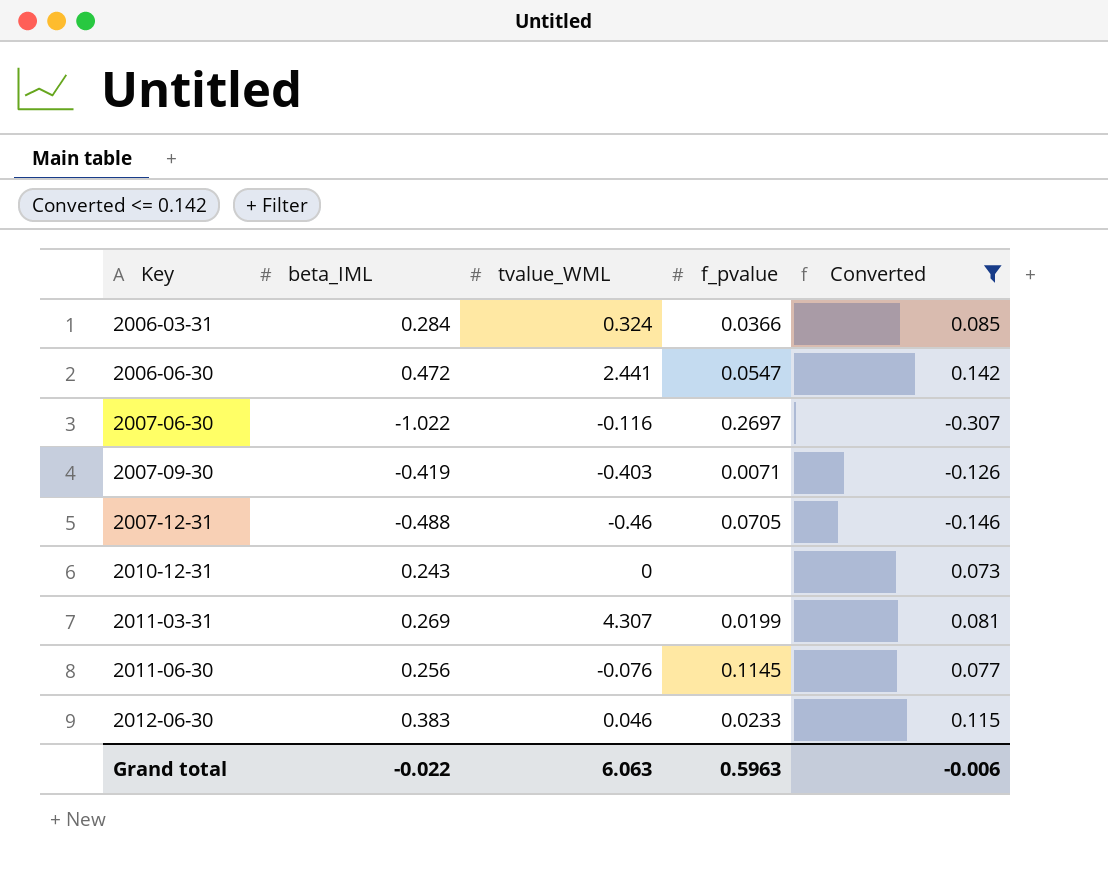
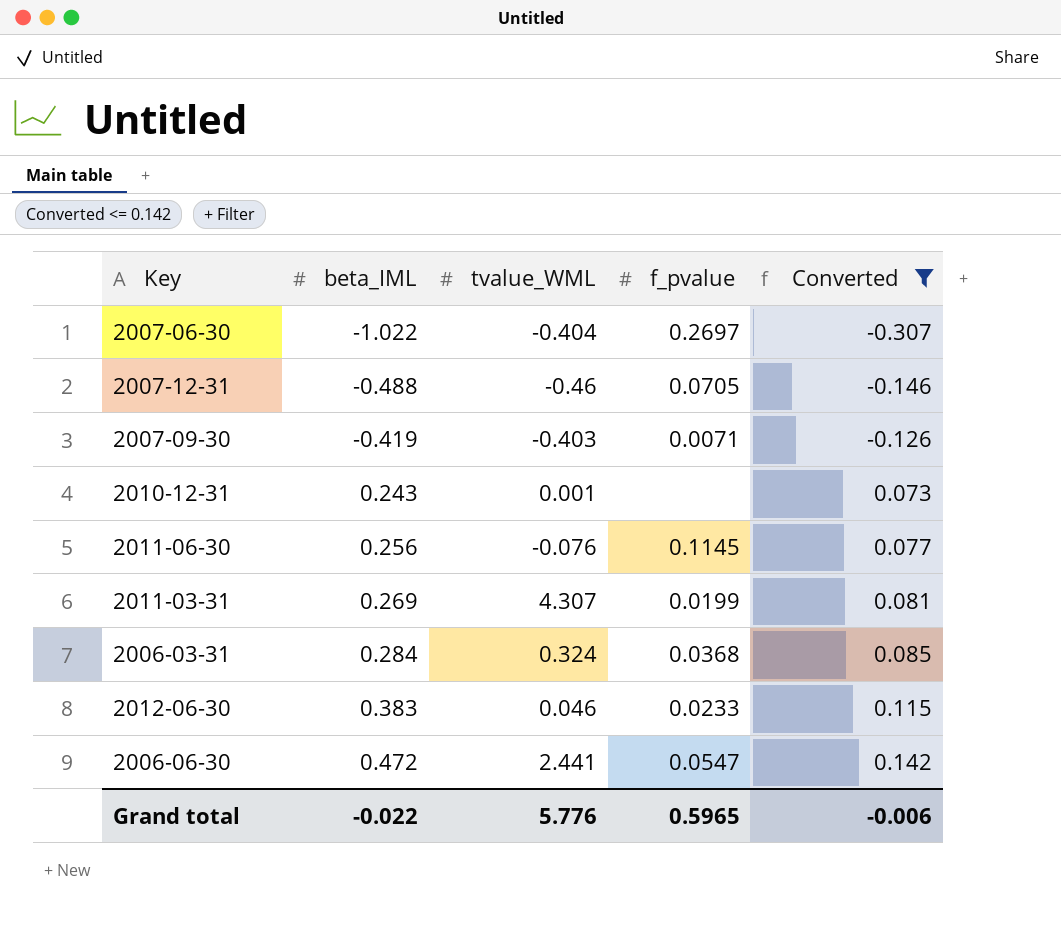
row order: Key ascending -> beta_IML ascending
2007-06-30 | tvalue_WML: -0.116 -> -0.404
2010-12-31 | tvalue_WML: 0 -> 0.001
2006-03-31 | f_pvalue: 0.0366 -> 0.0368
Grand total | tvalue_WML: 6.063 -> 5.776
Grand total | f_pvalue: 0.5963 -> 0.5965

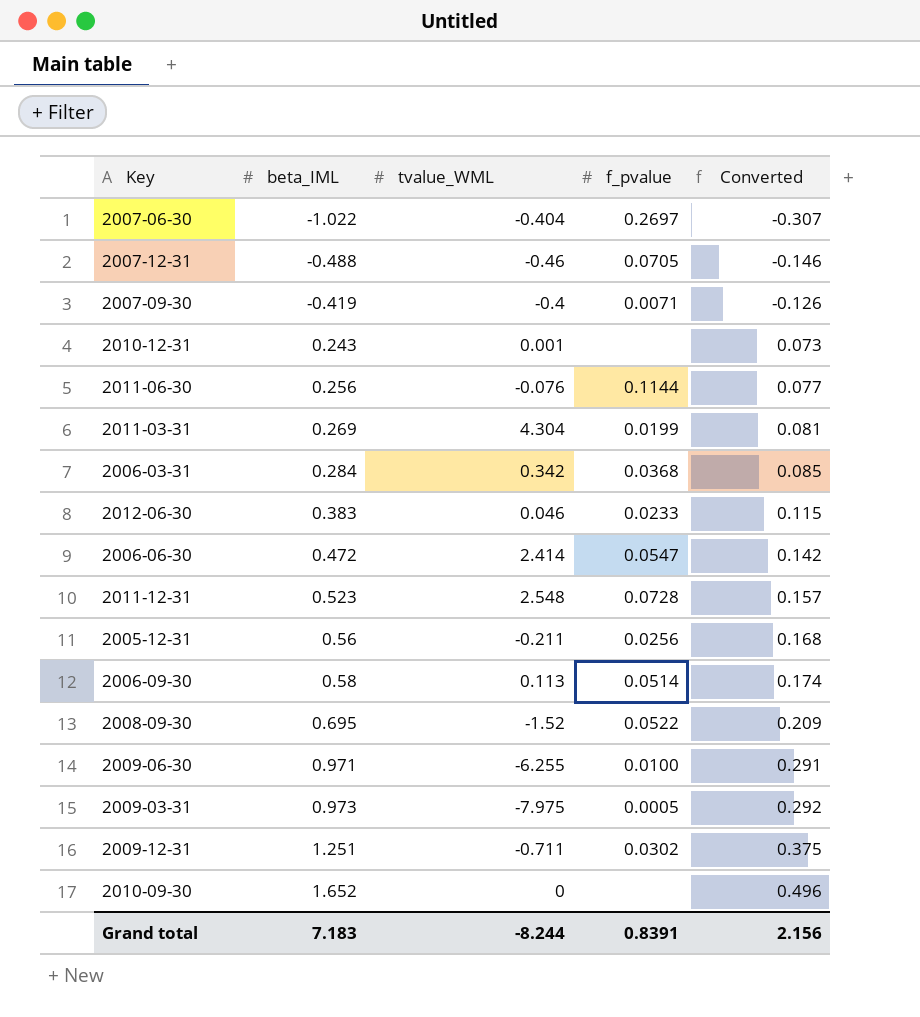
filter: Converted <= 0.142 -> none
2007-09-30 | tvalue_WML: -0.403 -> -0.4
2011-06-30 | f_pvalue: 0.1145 -> 0.1144
2011-03-31 | tvalue_WML: 4.307 -> 4.304
2006-03-31 | tvalue_WML: 0.324 -> 0.342
2006-06-30 | tvalue_WML: 2.441 -> 2.414
Grand total | beta_IML: -0.022 -> 7.183
Grand total | tvalue_WML: 5.776 -> -8.244
Grand total | f_pvalue: 0.5965 -> 0.8391
Grand total | Converted: -0.006 -> 2.156

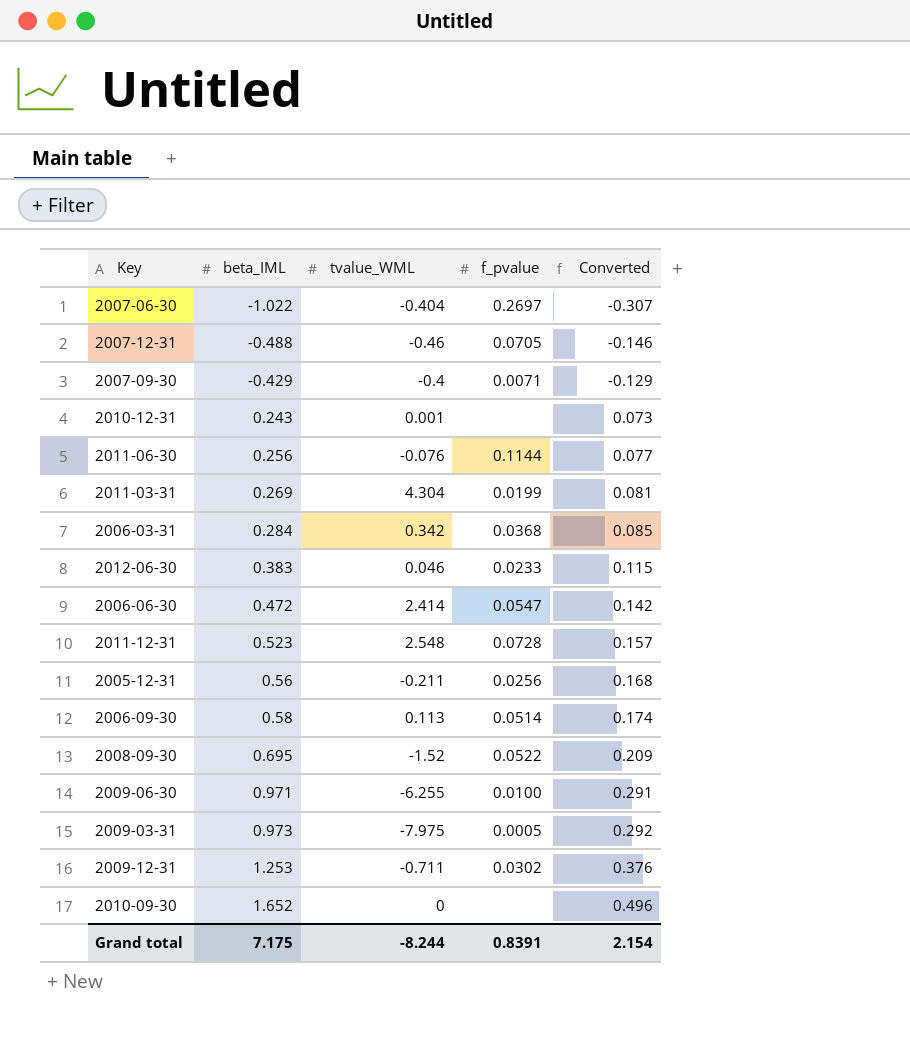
2007-09-30 | beta_IML: -0.419 -> -0.429
2007-09-30 | Converted: -0.126 -> -0.129
2009-12-31 | beta_IML: 1.251 -> 1.253
2009-12-31 | Converted: 0.375 -> 0.376
Grand total | beta_IML: 7.183 -> 7.175
Grand total | Converted: 2.156 -> 2.154

